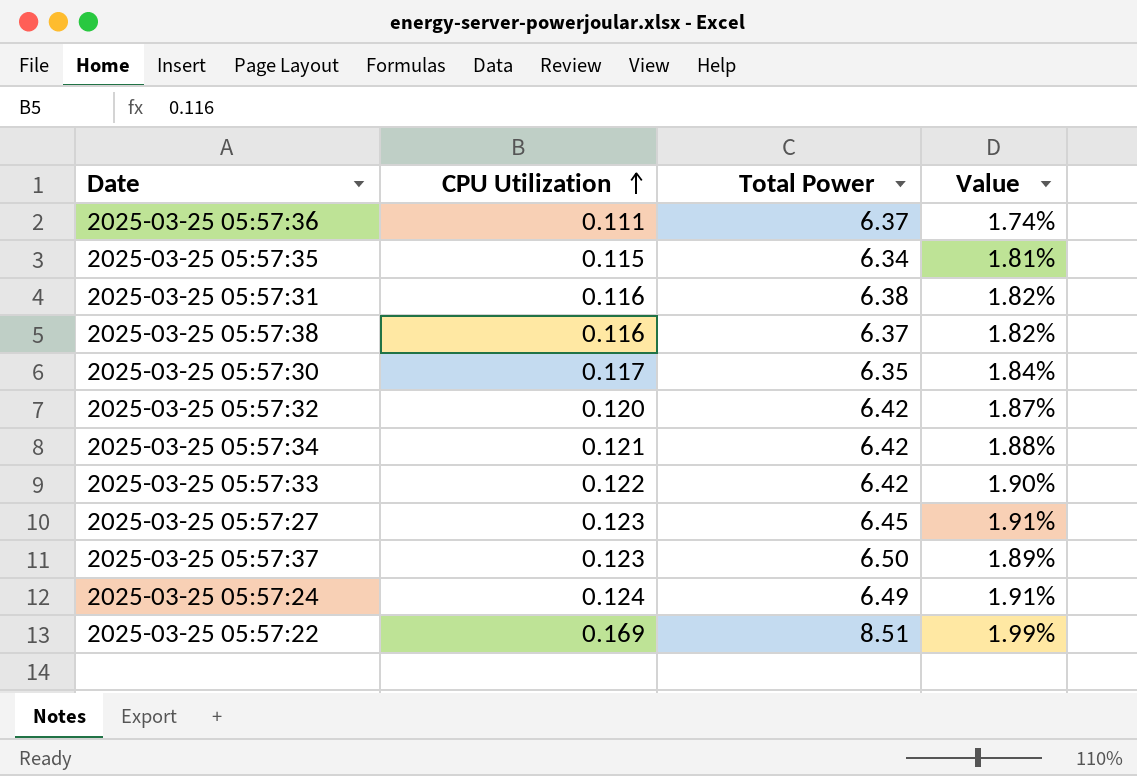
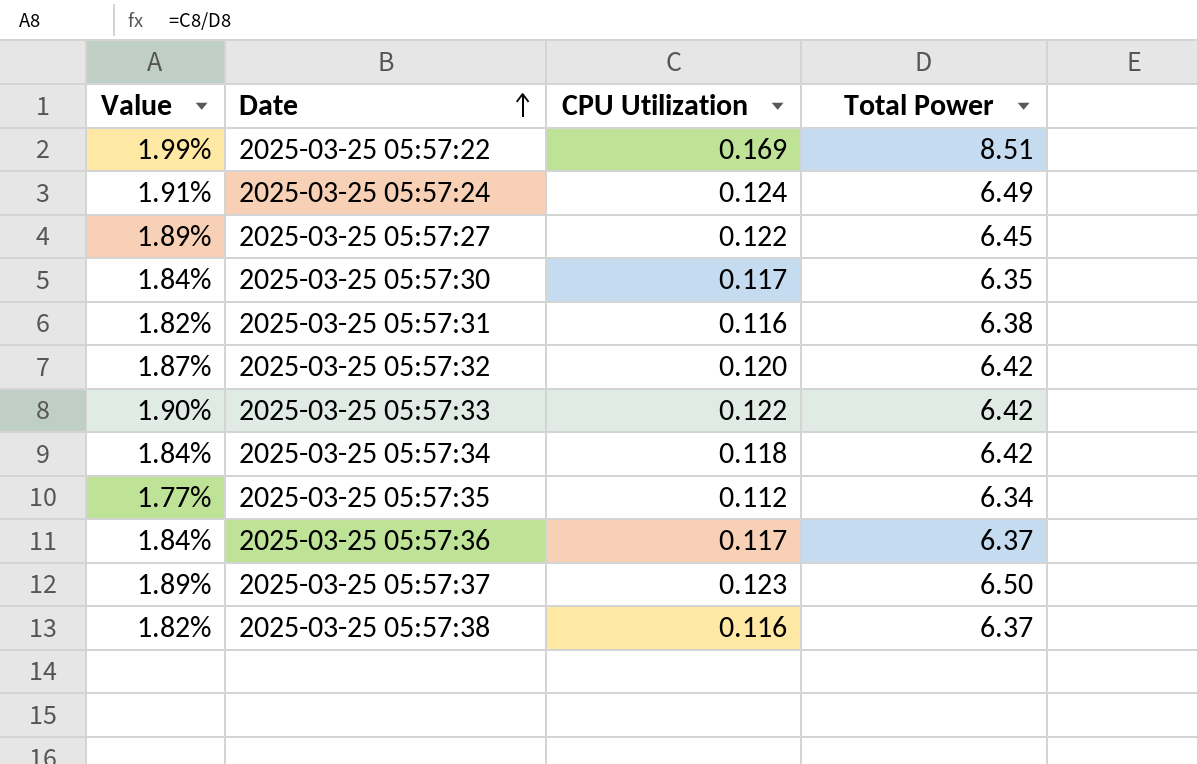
row order: CPU Utilization ascending -> Date ascending
column Value | position: 4 -> 1
2025-03-25 05:57:27 | Value: 1.91% -> 1.89%
2025-03-25 05:57:27 | CPU Utilization: 0.123 -> 0.122
2025-03-25 05:57:34 | Value: 1.88% -> 1.84%
2025-03-25 05:57:34 | CPU Utilization: 0.121 -> 0.118
2025-03-25 05:57:35 | Value: 1.81% -> 1.77%
2025-03-25 05:57:35 | CPU Utilization: 0.115 -> 0.112
2025-03-25 05:57:36 | Value: 1.74% -> 1.84%
2025-03-25 05:57:36 | CPU Utilization: 0.111 -> 0.117

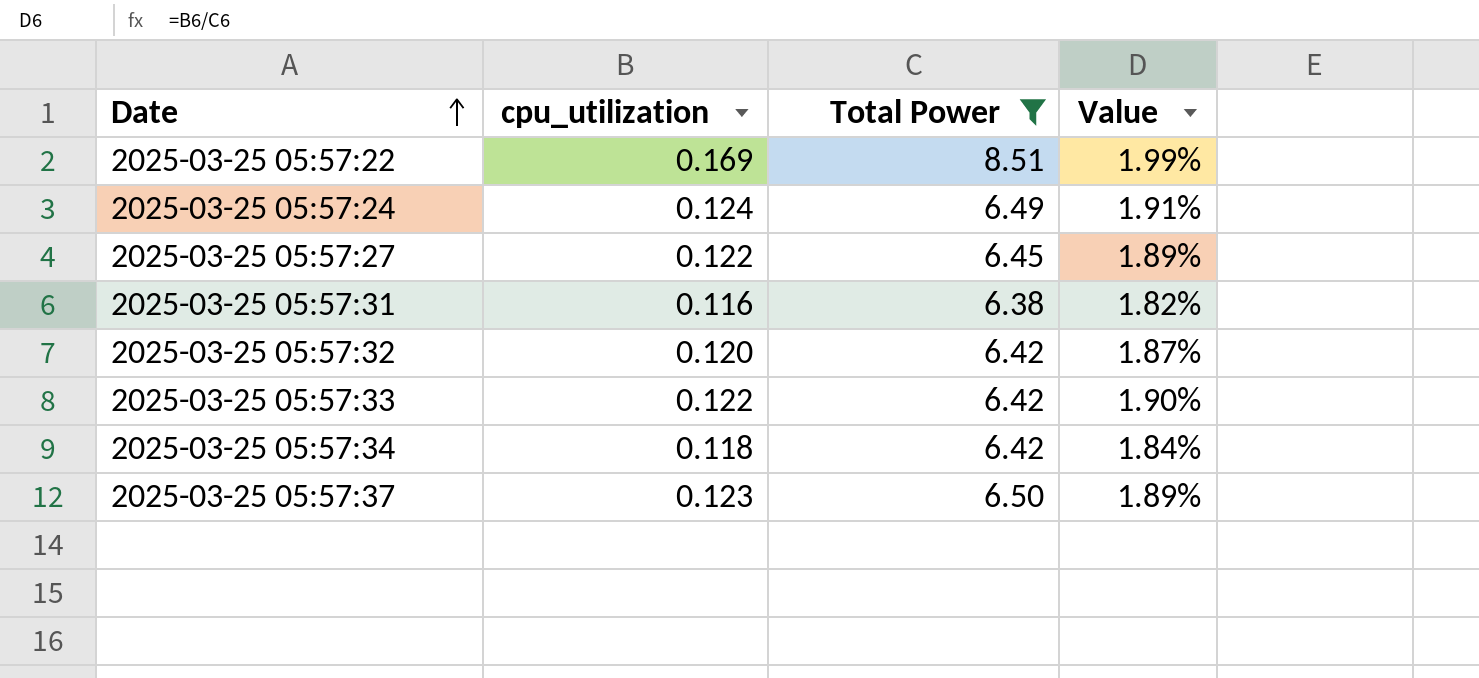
filter: none -> Total Power >= 6.38
column name: CPU Utilization -> cpu_utilization
column Value | position: 1 -> 4

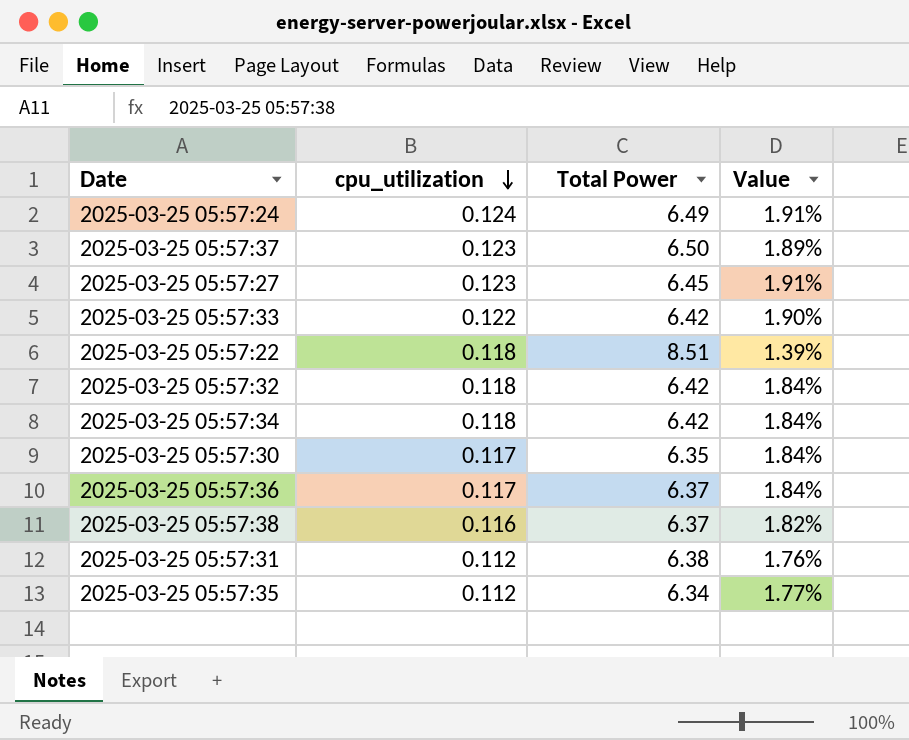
filter: Total Power >= 6.38 -> none
row order: Date ascending -> cpu_utilization descending
2025-03-25 05:57:27 | cpu_utilization: 0.122 -> 0.123
2025-03-25 05:57:27 | Value: 1.89% -> 1.91%
2025-03-25 05:57:22 | cpu_utilization: 0.169 -> 0.118
2025-03-25 05:57:22 | Value: 1.99% -> 1.39%
2025-03-25 05:57:32 | cpu_utilization: 0.120 -> 0.118
2025-03-25 05:57:32 | Value: 1.87% -> 1.84%
2025-03-25 05:57:31 | cpu_utilization: 0.116 -> 0.112
2025-03-25 05:57:31 | Value: 1.82% -> 1.76%

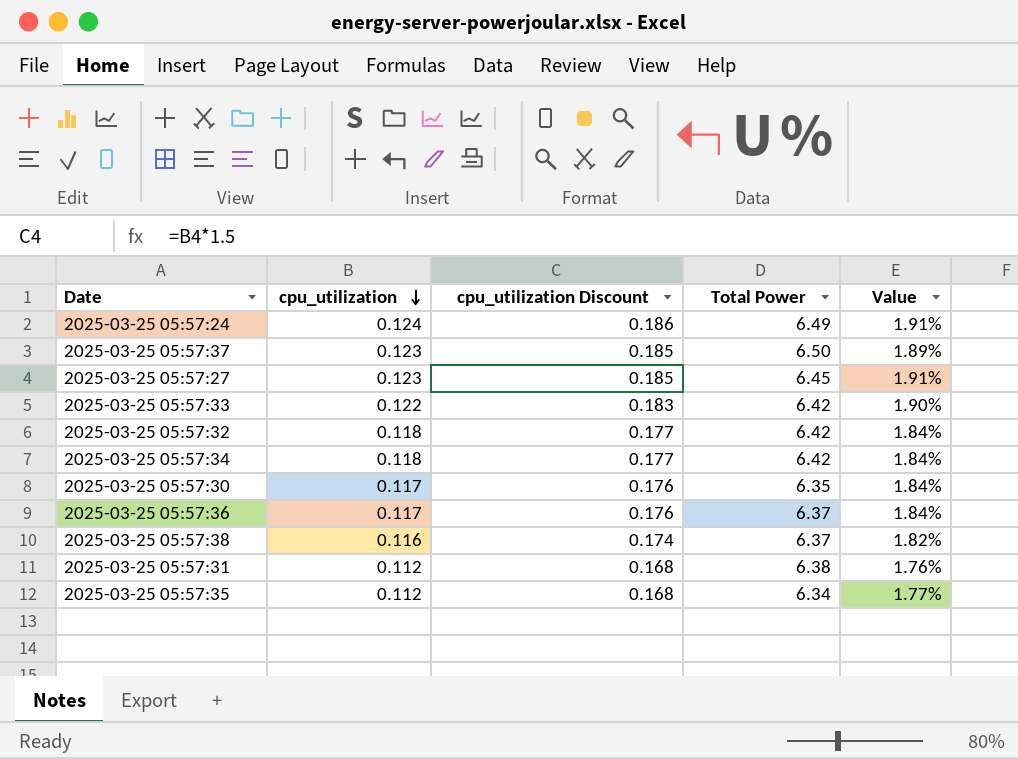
column cpu_utilization Discount | formula: none -> [cpu_utilization] * 1.5
row 2025-03-25 05:57:22: 0.118 | 8.51 | 1.39% -> none

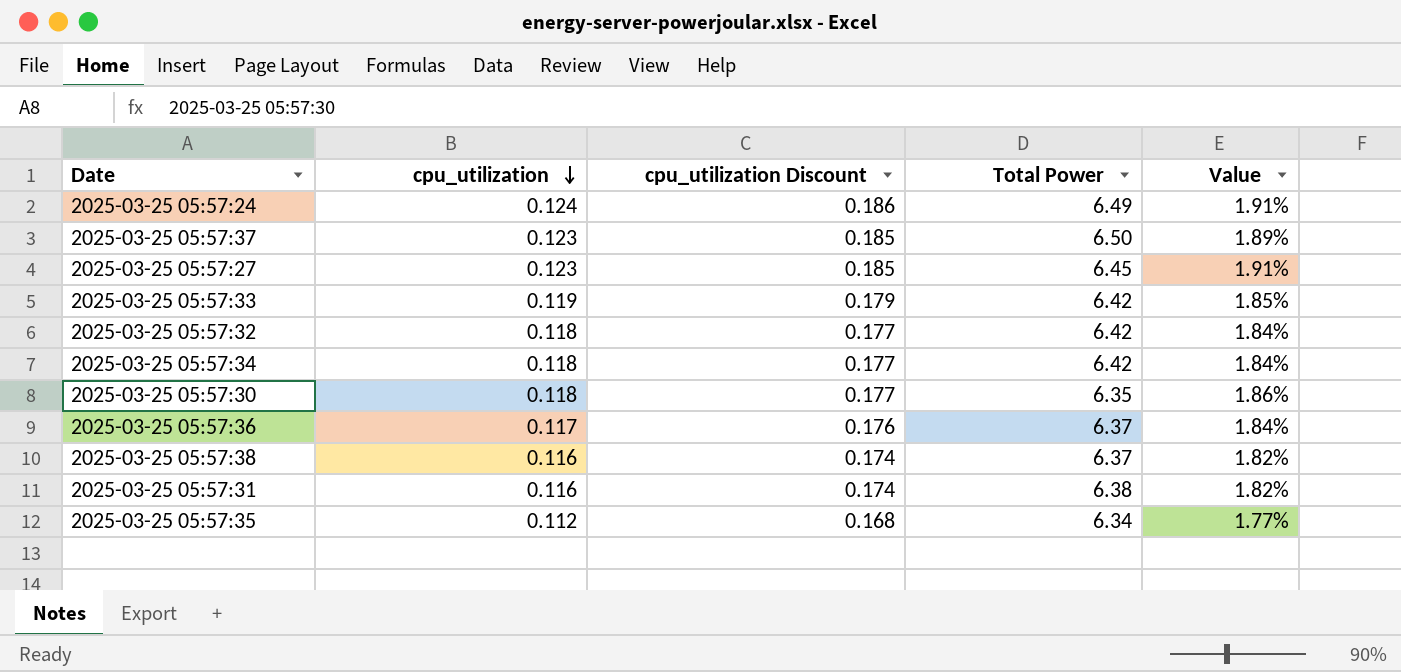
2025-03-25 05:57:33 | cpu_utilization: 0.122 -> 0.119
2025-03-25 05:57:33 | cpu_utilization Discount: 0.183 -> 0.179
2025-03-25 05:57:33 | Value: 1.90% -> 1.85%
2025-03-25 05:57:30 | cpu_utilization: 0.117 -> 0.118
2025-03-25 05:57:30 | cpu_utilization Discount: 0.176 -> 0.177
2025-03-25 05:57:30 | Value: 1.84% -> 1.86%
2025-03-25 05:57:31 | cpu_utilization: 0.112 -> 0.116
2025-03-25 05:57:31 | cpu_utilization Discount: 0.168 -> 0.174
2025-03-25 05:57:31 | Value: 1.76% -> 1.82%

